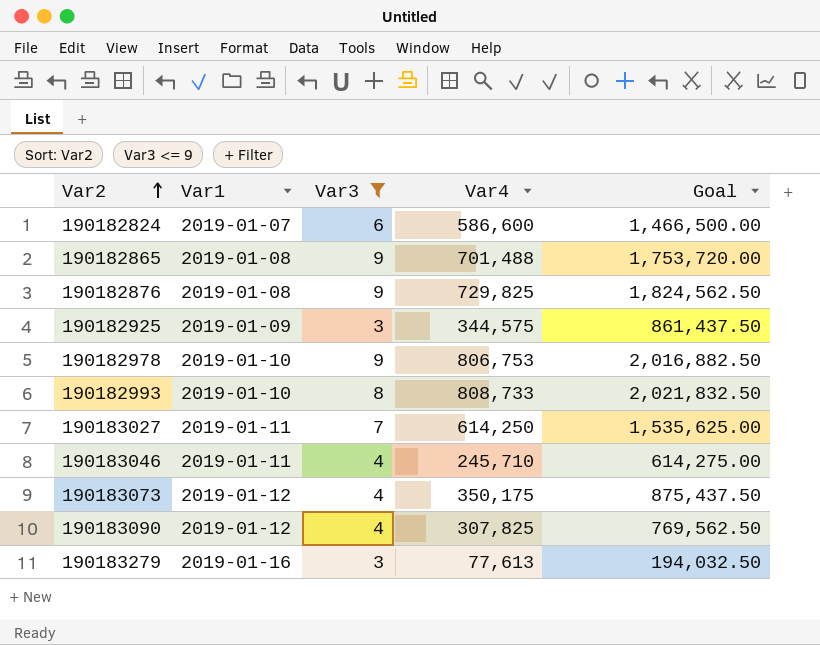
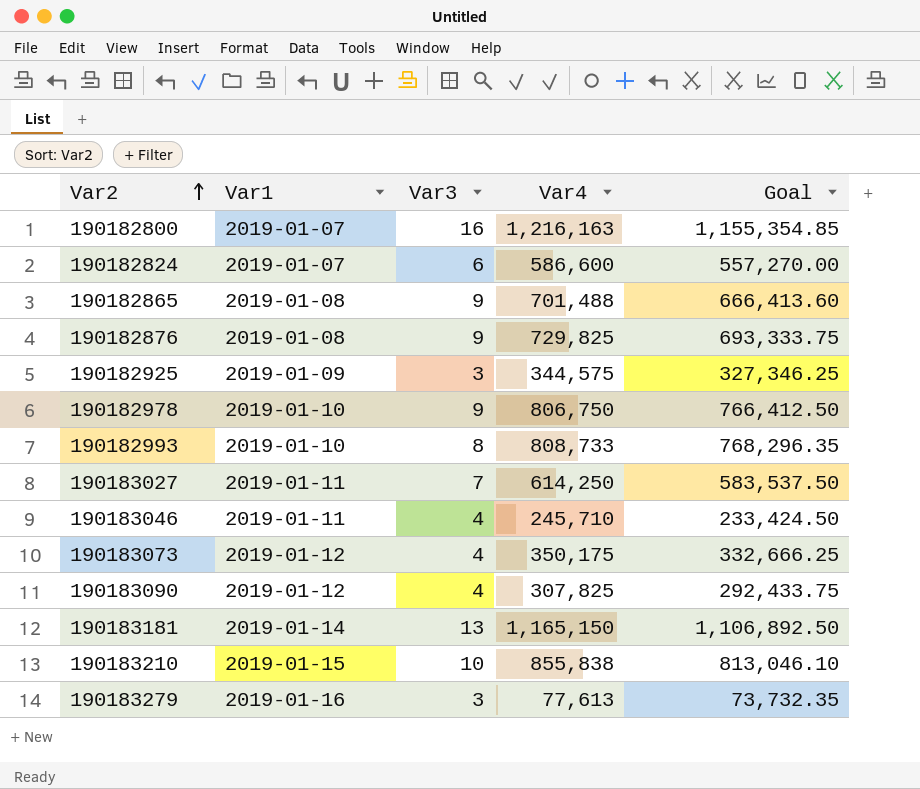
filter: Var3 <= 9 -> none
column Goal | formula: [Var4] * 2.5 -> [Var4] * 0.95
190182978 | Var4: 806,753 -> 806,750

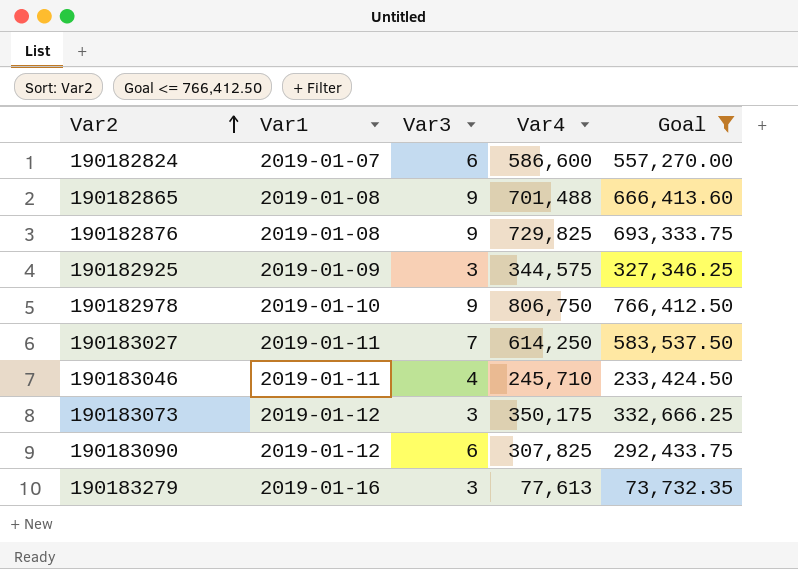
filter: none -> Goal <= 766,412.50
190183073 | Var3: 4 -> 3
190183090 | Var3: 4 -> 6

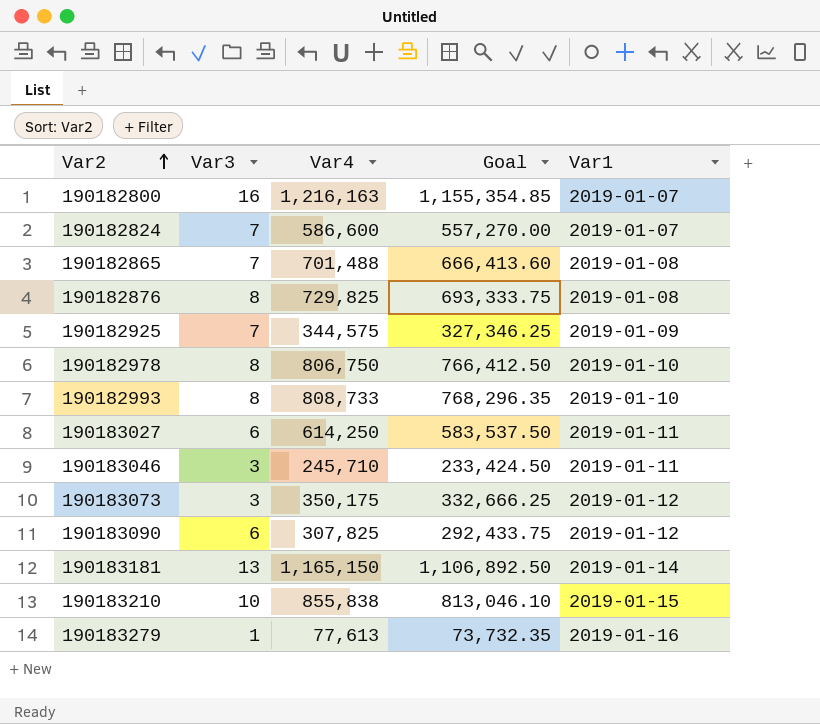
filter: Goal <= 766,412.50 -> none
column Var1 | position: 2 -> 5
190182824 | Var3: 6 -> 7
190182865 | Var3: 9 -> 7
190182876 | Var3: 9 -> 8
190182925 | Var3: 3 -> 7
190182978 | Var3: 9 -> 8
190183027 | Var3: 7 -> 6
190183046 | Var3: 4 -> 3
190183279 | Var3: 3 -> 1

